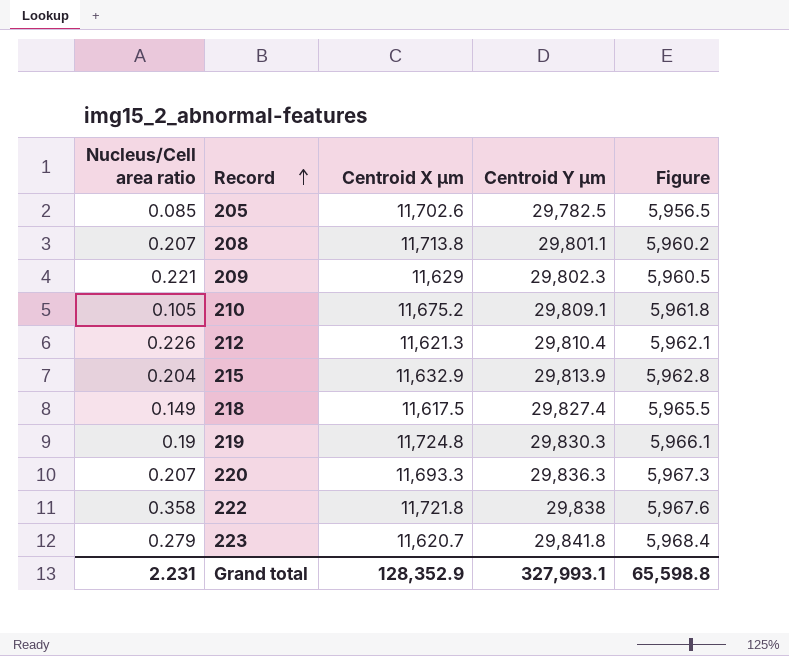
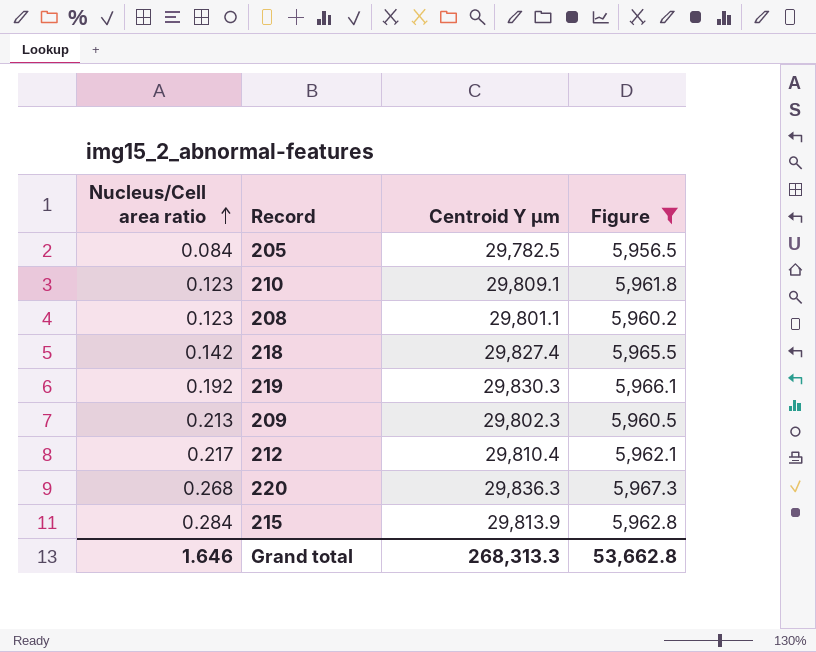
filter: none -> Figure <= 5,967.3
row order: Record ascending -> Nucleus/Cell area ratio ascending
column Centroid X µm | position: 3 -> none
205 | Nucleus/Cell area ratio: 0.085 -> 0.084
210 | Nucleus/Cell area ratio: 0.105 -> 0.123
208 | Nucleus/Cell area ratio: 0.207 -> 0.123
218 | Nucleus/Cell area ratio: 0.149 -> 0.142
219 | Nucleus/Cell area ratio: 0.19 -> 0.192
209 | Nucleus/Cell area ratio: 0.221 -> 0.213
212 | Nucleus/Cell area ratio: 0.226 -> 0.217
220 | Nucleus/Cell area ratio: 0.207 -> 0.268
215 | Nucleus/Cell area ratio: 0.204 -> 0.284
Grand total | Nucleus/Cell area ratio: 2.231 -> 1.646
Grand total | Centroid Y µm: 327,993.1 -> 268,313.3
Grand total | Figure: 65,598.8 -> 53,662.8

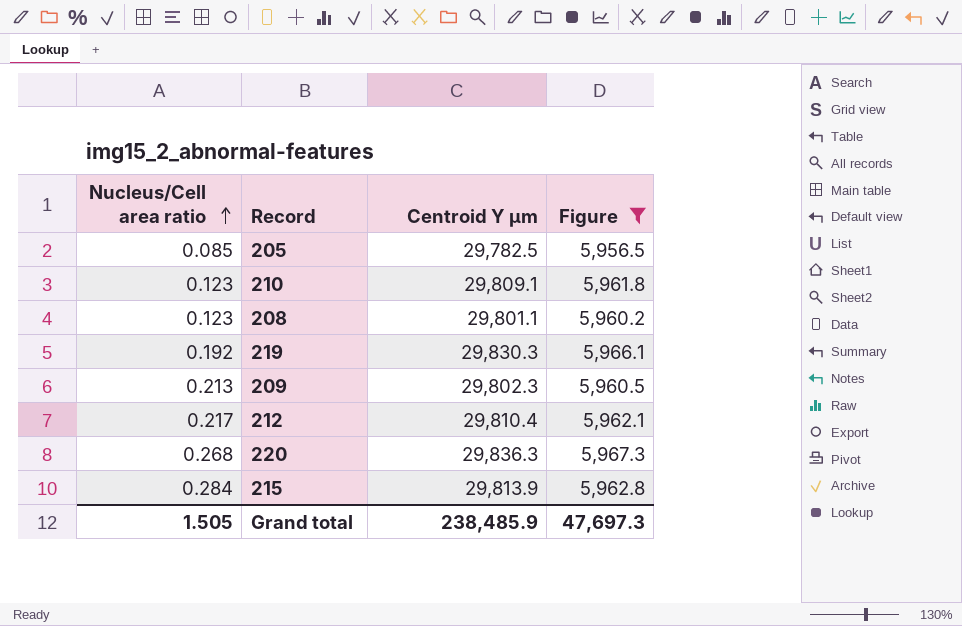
row 218: 0.142 | 29,827.4 | 5,965.5 -> none
205 | Nucleus/Cell area ratio: 0.084 -> 0.085
Grand total | Nucleus/Cell area ratio: 1.646 -> 1.505
Grand total | Centroid Y µm: 268,313.3 -> 238,485.9
Grand total | Figure: 53,662.8 -> 47,697.3

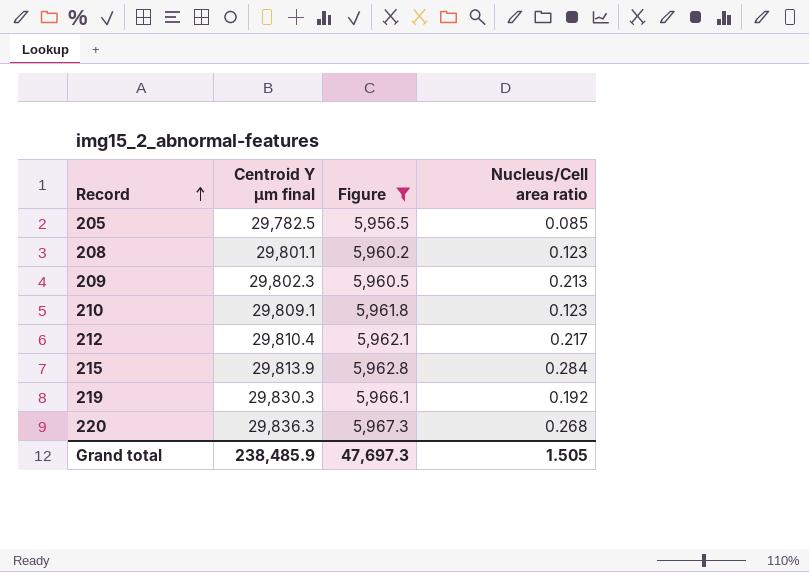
row order: Nucleus/Cell area ratio ascending -> Record ascending
column name: Centroid Y µm -> Centroid Y µm final
column Nucleus/Cell area ratio | position: 1 -> 4

